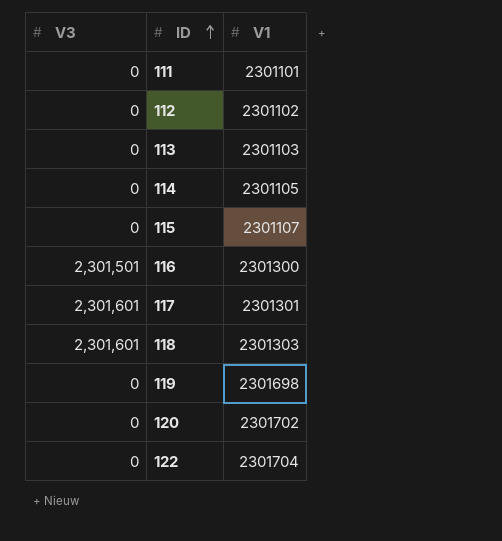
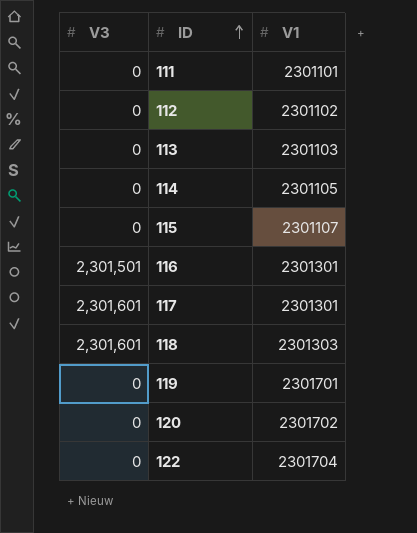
116 | V1: 2301300 -> 2301301
119 | V1: 2301698 -> 2301701

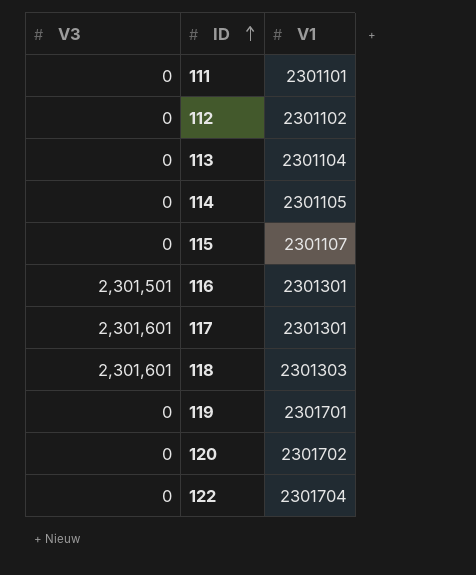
113 | V1: 2301103 -> 2301104

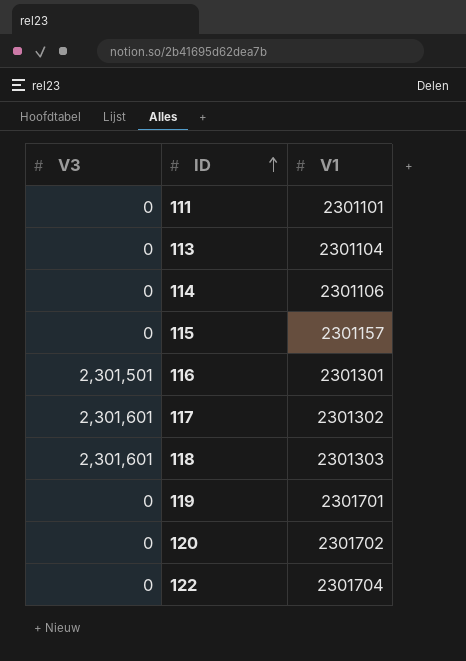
row 112: 0 | 2301102 -> none
114 | V1: 2301105 -> 2301106
115 | V1: 2301107 -> 2301157
117 | V1: 2301301 -> 2301302

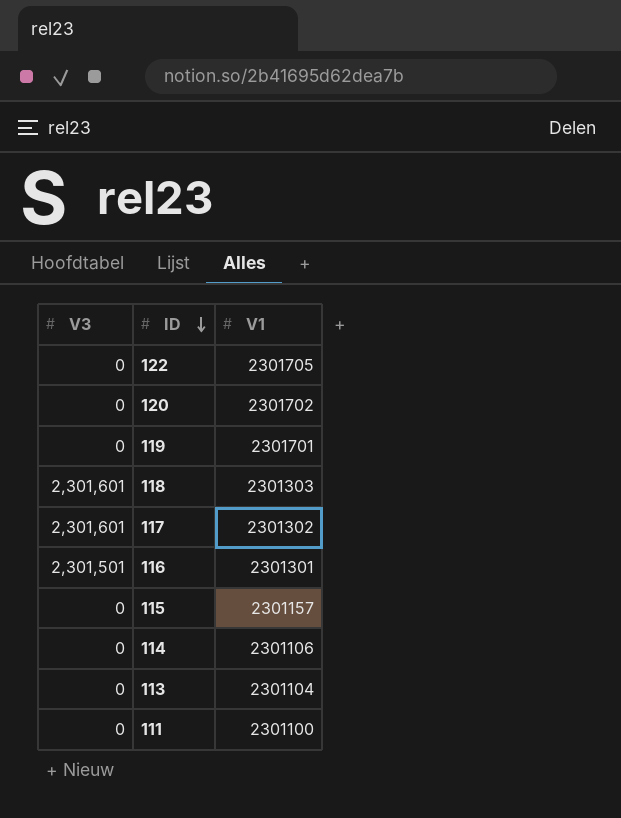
row order: ID ascending -> ID descending
122 | V1: 2301704 -> 2301705
111 | V1: 2301101 -> 2301100

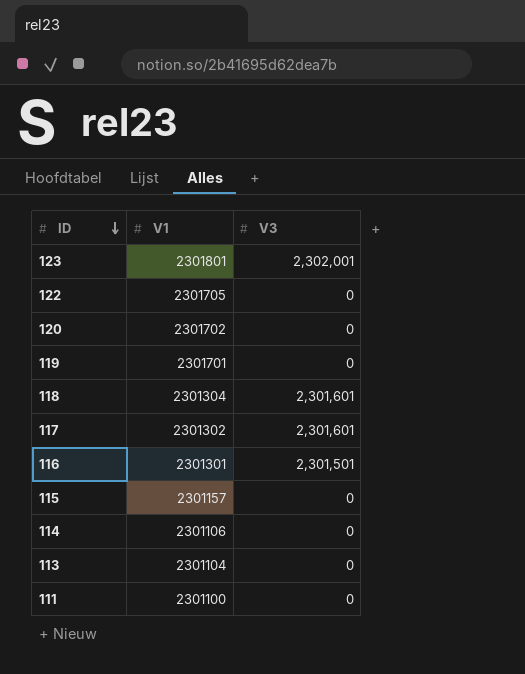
column V3 | position: 1 -> 3
row 123: none -> 2301801 | 2,302,001
118 | V1: 2301303 -> 2301304

